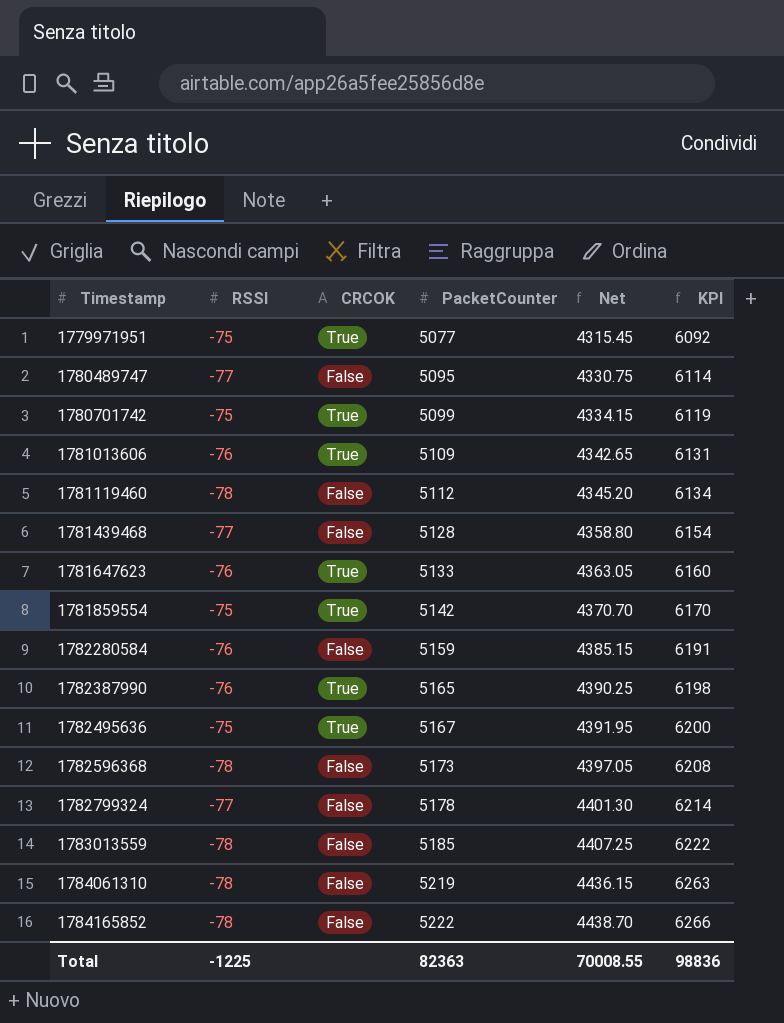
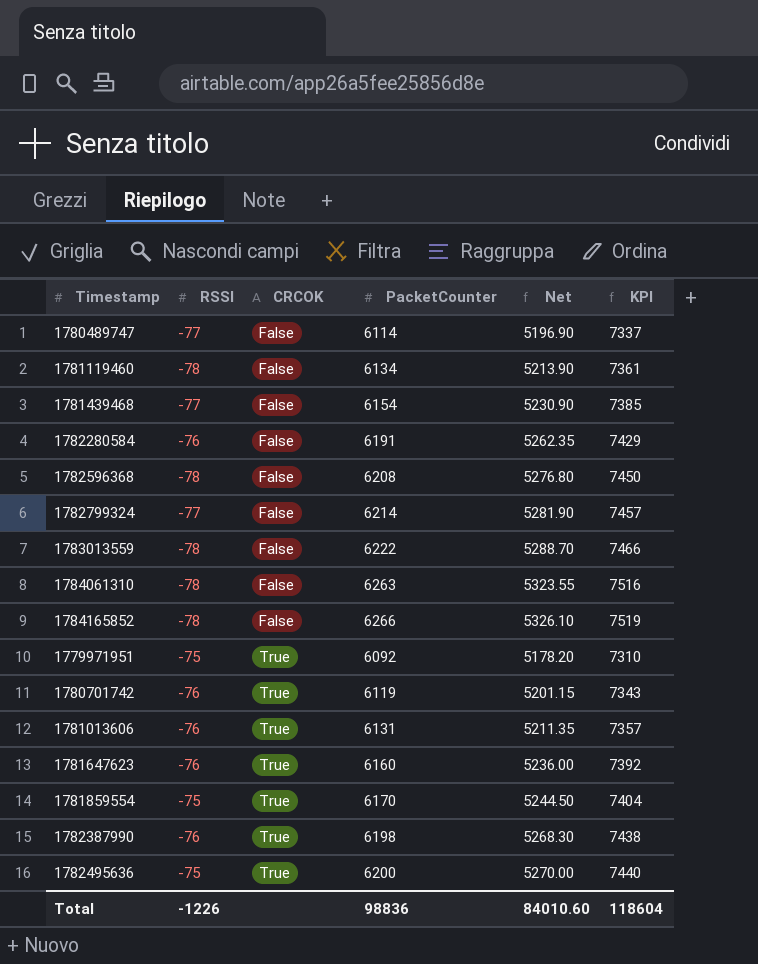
row order: Timestamp ascending -> CRCOK ascending
1780489747 | PacketCounter: 5095 -> 6114
1780489747 | Net: 4330.75 -> 5196.90
1780489747 | KPI: 6114 -> 7337
1781119460 | PacketCounter: 5112 -> 6134
1781119460 | Net: 4345.20 -> 5213.90
1781119460 | KPI: 6134 -> 7361
1781439468 | PacketCounter: 5128 -> 6154
1781439468 | Net: 4358.80 -> 5230.90
1781439468 | KPI: 6154 -> 7385
1782280584 | PacketCounter: 5159 -> 6191
1782280584 | Net: 4385.15 -> 5262.35
1782280584 | KPI: 6191 -> 7429
1782596368 | PacketCounter: 5173 -> 6208
1782596368 | Net: 4397.05 -> 5276.80
1782596368 | KPI: 6208 -> 7450
1782799324 | PacketCounter: 5178 -> 6214
1782799324 | Net: 4401.30 -> 5281.90
1782799324 | KPI: 6214 -> 7457
1783013559 | PacketCounter: 5185 -> 6222
1783013559 | Net: 4407.25 -> 5288.70
1783013559 | KPI: 6222 -> 7466
1784061310 | PacketCounter: 5219 -> 6263
1784061310 | Net: 4436.15 -> 5323.55
1784061310 | KPI: 6263 -> 7516
1784165852 | PacketCounter: 5222 -> 6266
1784165852 | Net: 4438.70 -> 5326.10
1784165852 | KPI: 6266 -> 7519
1779971951 | PacketCounter: 5077 -> 6092
1779971951 | Net: 4315.45 -> 5178.20
1779971951 | KPI: 6092 -> 7310
1780701742 | RSSI: -75 -> -76
1780701742 | PacketCounter: 5099 -> 6119
1780701742 | Net: 4334.15 -> 5201.15
1780701742 | KPI: 6119 -> 7343
1781013606 | PacketCounter: 5109 -> 6131
1781013606 | Net: 4342.65 -> 5211.35
1781013606 | KPI: 6131 -> 7357
1781647623 | PacketCounter: 5133 -> 6160
1781647623 | Net: 4363.05 -> 5236.00
1781647623 | KPI: 6160 -> 7392
1781859554 | PacketCounter: 5142 -> 6170
1781859554 | Net: 4370.70 -> 5244.50
1781859554 | KPI: 6170 -> 7404
1782387990 | PacketCounter: 5165 -> 6198
1782387990 | Net: 4390.25 -> 5268.30
1782387990 | KPI: 6198 -> 7438
1782495636 | PacketCounter: 5167 -> 6200
1782495636 | Net: 4391.95 -> 5270.00
1782495636 | KPI: 6200 -> 7440
Total | RSSI: -1225 -> -1226
Total | PacketCounter: 82363 -> 98836
Total | Net: 70008.55 -> 84010.60
Total | KPI: 98836 -> 118604

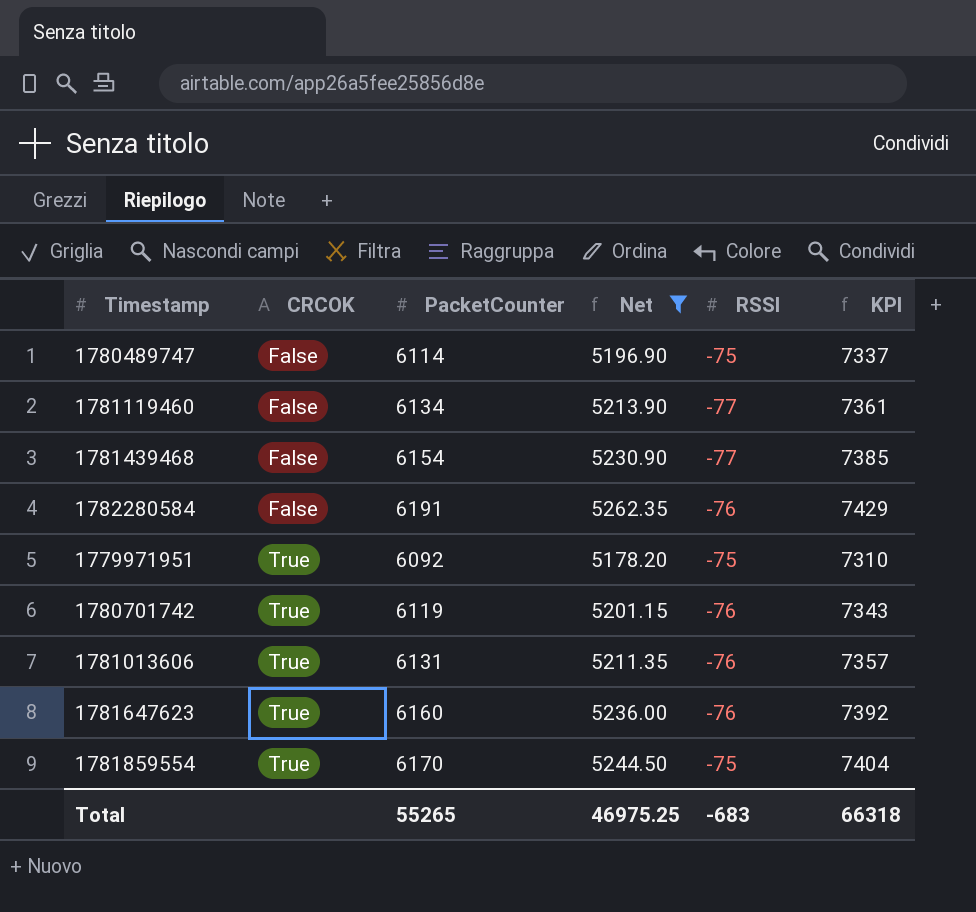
filter: none -> Net <= 5262.35
column RSSI | position: 2 -> 5
1780489747 | RSSI: -77 -> -75
1781119460 | RSSI: -78 -> -77
Total | PacketCounter: 98836 -> 55265
Total | Net: 84010.60 -> 46975.25
Total | RSSI: -1226 -> -683
Total | KPI: 118604 -> 66318

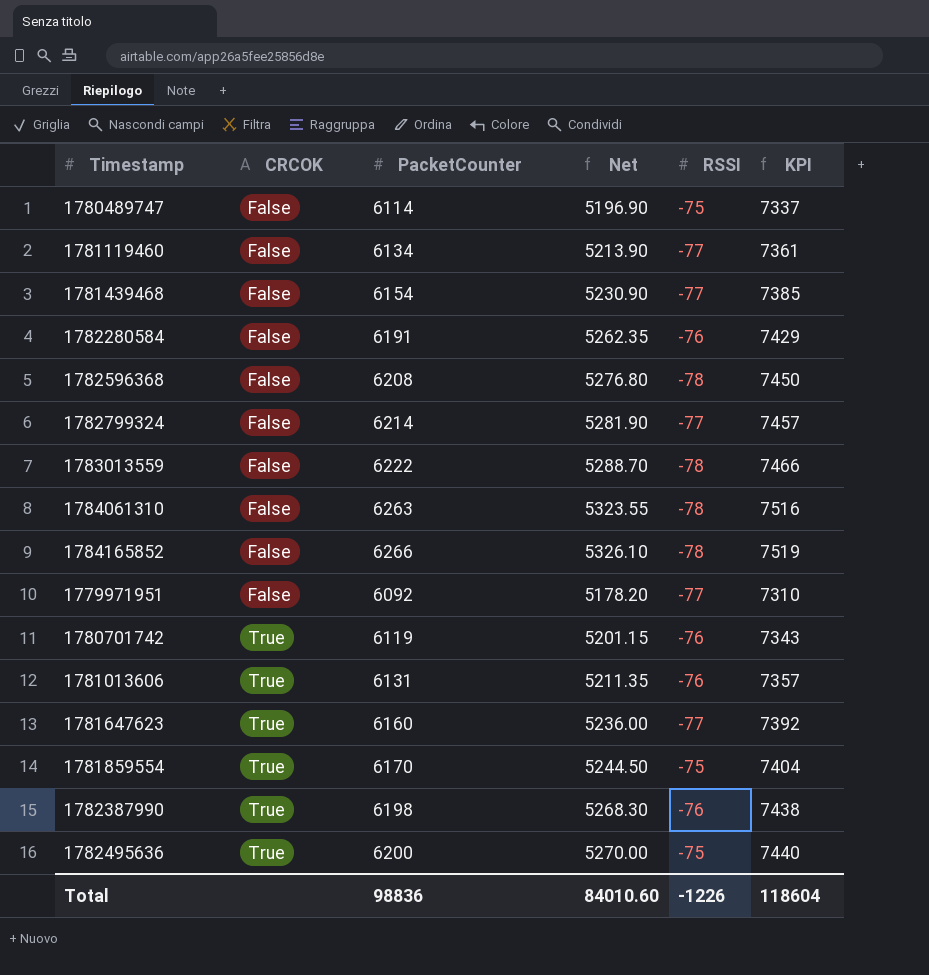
filter: Net <= 5262.35 -> none
1779971951 | CRCOK: True -> False
1779971951 | RSSI: -75 -> -77
1781647623 | RSSI: -76 -> -77
Total | PacketCounter: 55265 -> 98836
Total | Net: 46975.25 -> 84010.60
Total | RSSI: -683 -> -1226
Total | KPI: 66318 -> 118604

